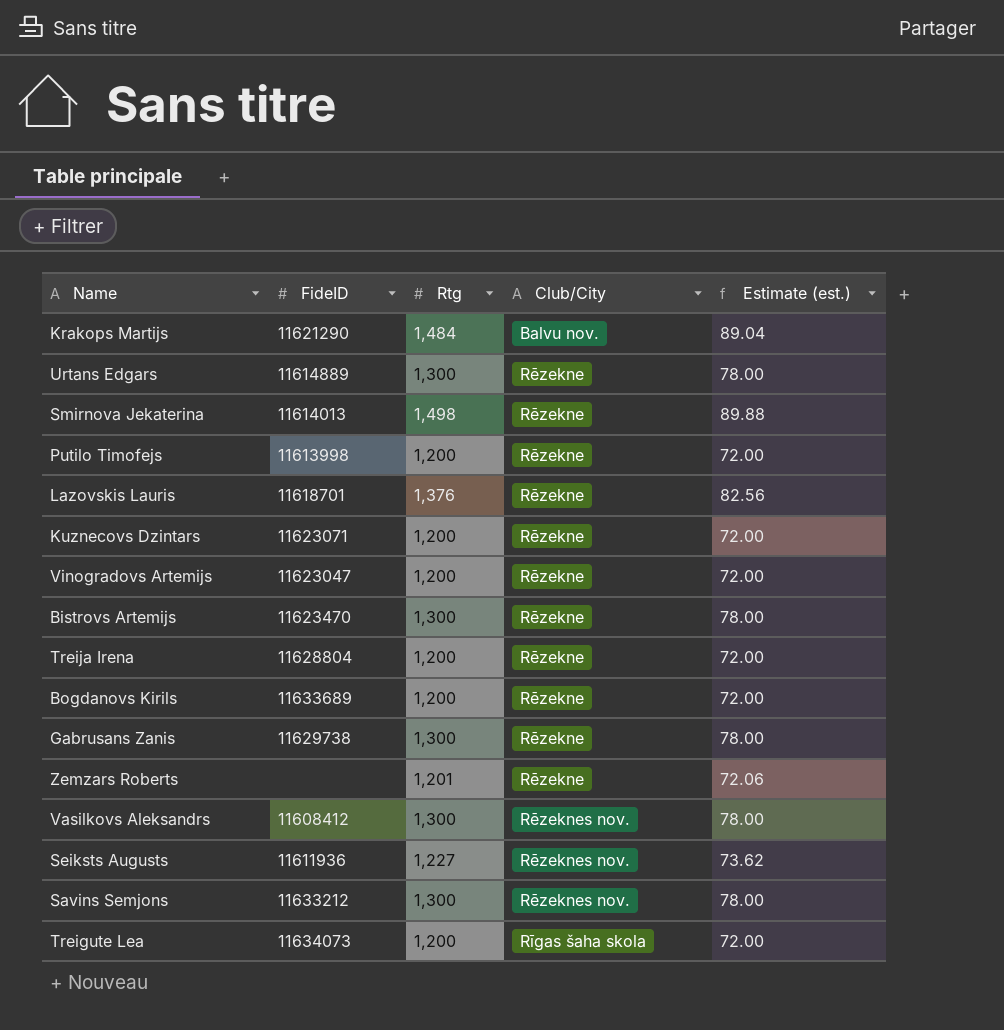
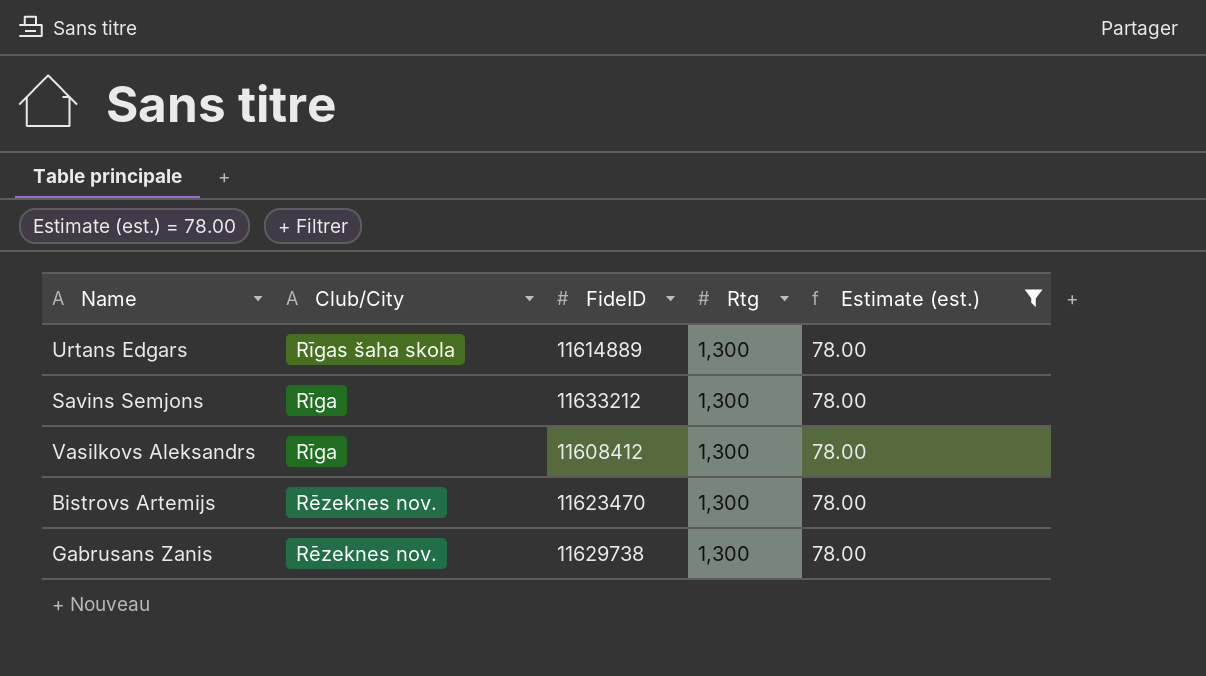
filter: none -> Estimate (est.) = 78.00
row order: Club/City ascending -> Club/City descending
column Club/City | position: 4 -> 2
Urtans Edgars | Club/City: Rēzekne -> Rīgas šaha skola
Savins Semjons | Club/City: Rēzeknes nov. -> Rīga
Vasilkovs Aleksandrs | Club/City: Rēzeknes nov. -> Rīga
Bistrovs Artemijs | Club/City: Rēzekne -> Rēzeknes nov.
Gabrusans Zanis | Club/City: Rēzekne -> Rēzeknes nov.

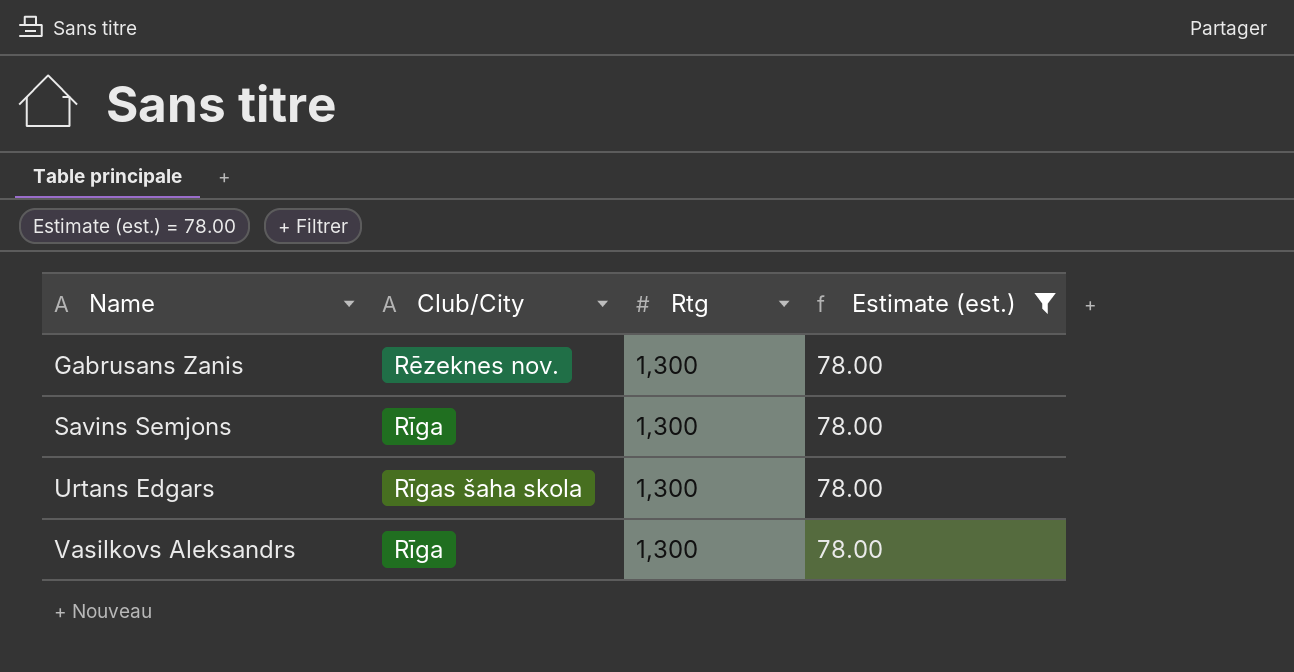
row order: Club/City descending -> Name ascending
column FideID | position: 3 -> none
row Bistrovs Artemijs: Rēzeknes nov. | 11623470 | 1,300 | 78.00 -> none

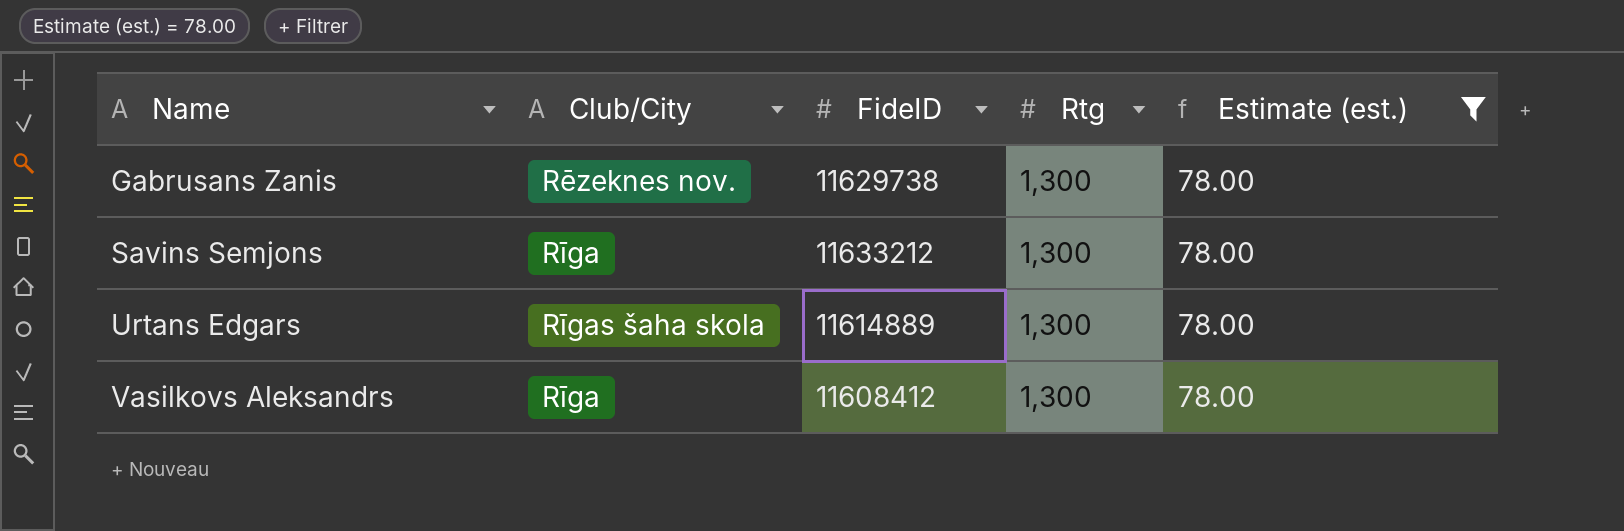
column FideID | position: none -> 3

